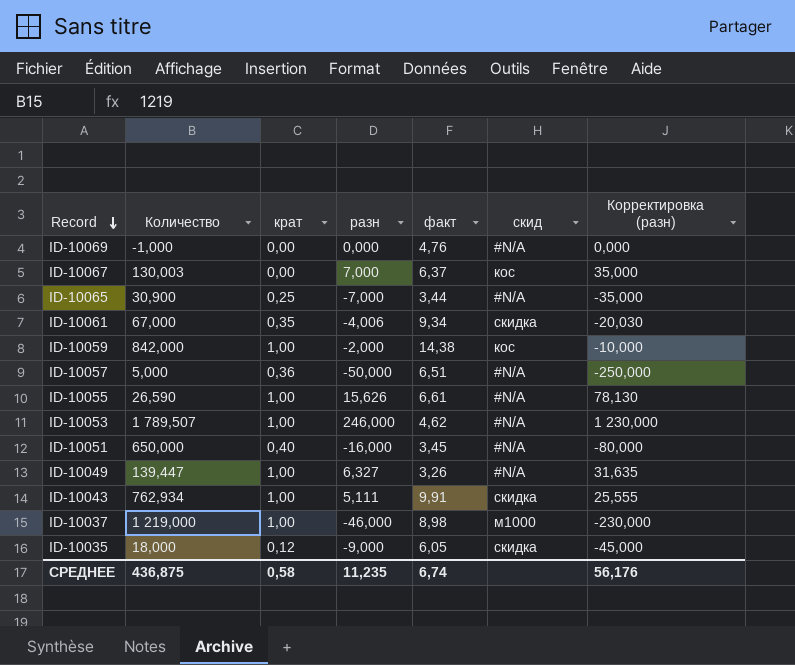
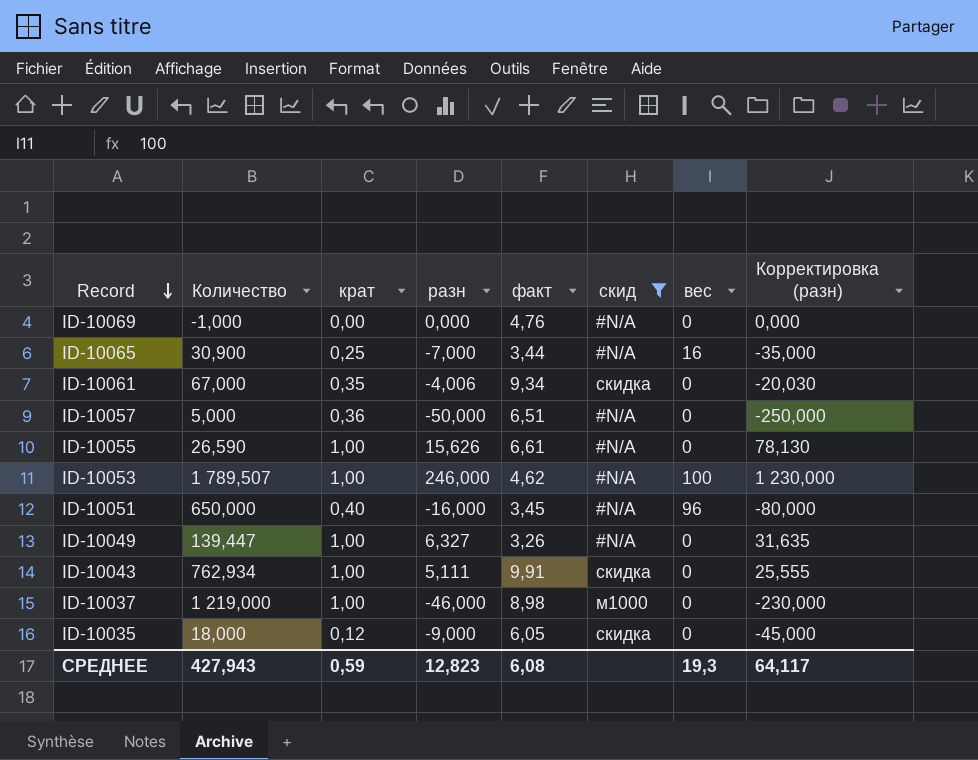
filter: none -> скид != кос
column вес | position: none -> 7
СРЕДНЕЕ | Количество: 436,875 -> 427,943
СРЕДНЕЕ | крат: 0,58 -> 0,59
СРЕДНЕЕ | разн: 11,235 -> 12,823
СРЕДНЕЕ | факт: 6,74 -> 6,08
СРЕДНЕЕ | Корректировка (разн): 56,176 -> 64,117

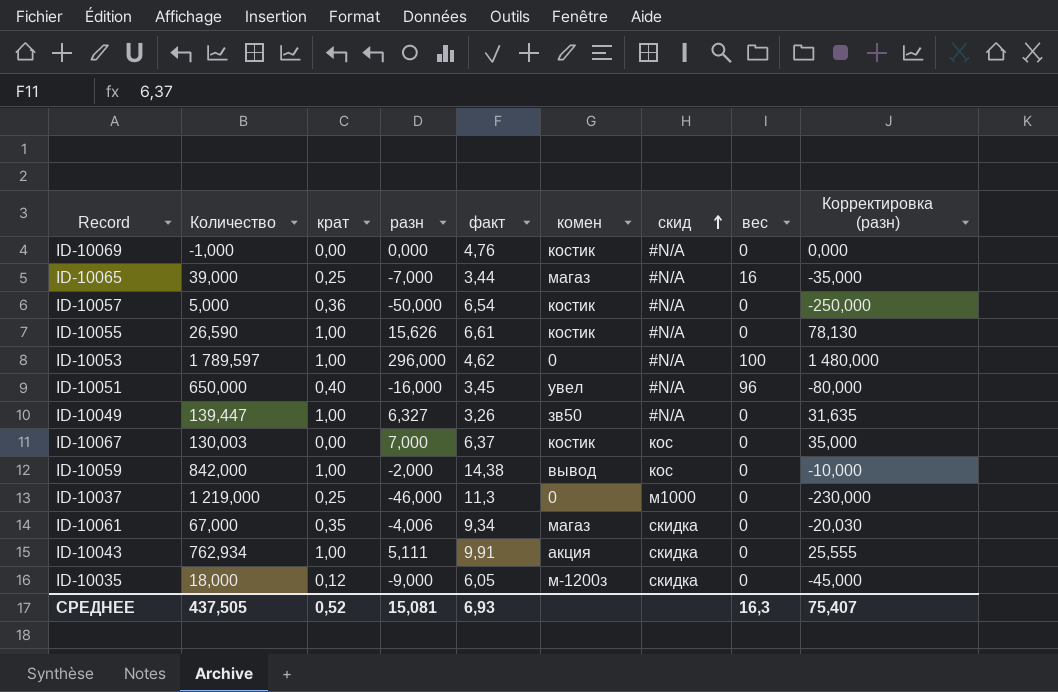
filter: скид != кос -> none
row order: Record descending -> скид ascending
column комен | position: none -> 6
ID-10065 | Количество: 30,900 -> 39,000
ID-10057 | факт: 6,51 -> 6,54
ID-10053 | Количество: 1 789,507 -> 1 789,597
ID-10053 | разн: 246,000 -> 296,000
ID-10053 | Корректировка (разн): 1 230,000 -> 1 480,000
ID-10037 | крат: 1,00 -> 0,25
ID-10037 | факт: 8,98 -> 11,3
СРЕДНЕЕ | Количество: 427,943 -> 437,505
СРЕДНЕЕ | крат: 0,59 -> 0,52
СРЕДНЕЕ | разн: 12,823 -> 15,081
СРЕДНЕЕ | факт: 6,08 -> 6,93
СРЕДНЕЕ | вес: 19,3 -> 16,3
СРЕДНЕЕ | Корректировка (разн): 64,117 -> 75,407

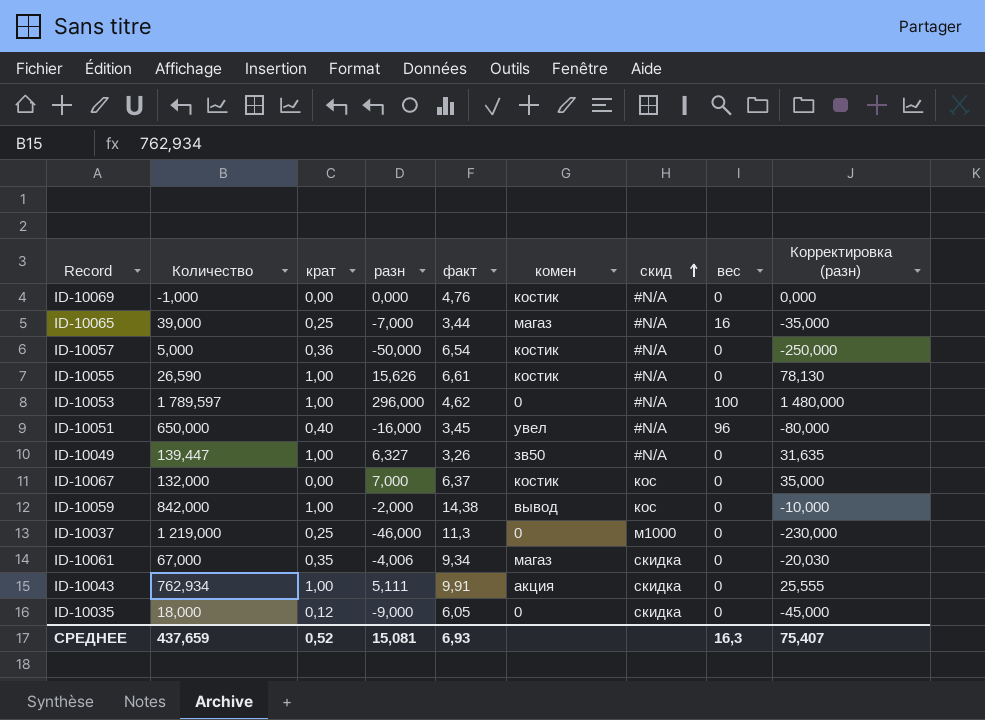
ID-10067 | Количество: 130,003 -> 132,000
ID-10035 | комен: м-1200з -> 0
СРЕДНЕЕ | Количество: 437,505 -> 437,659

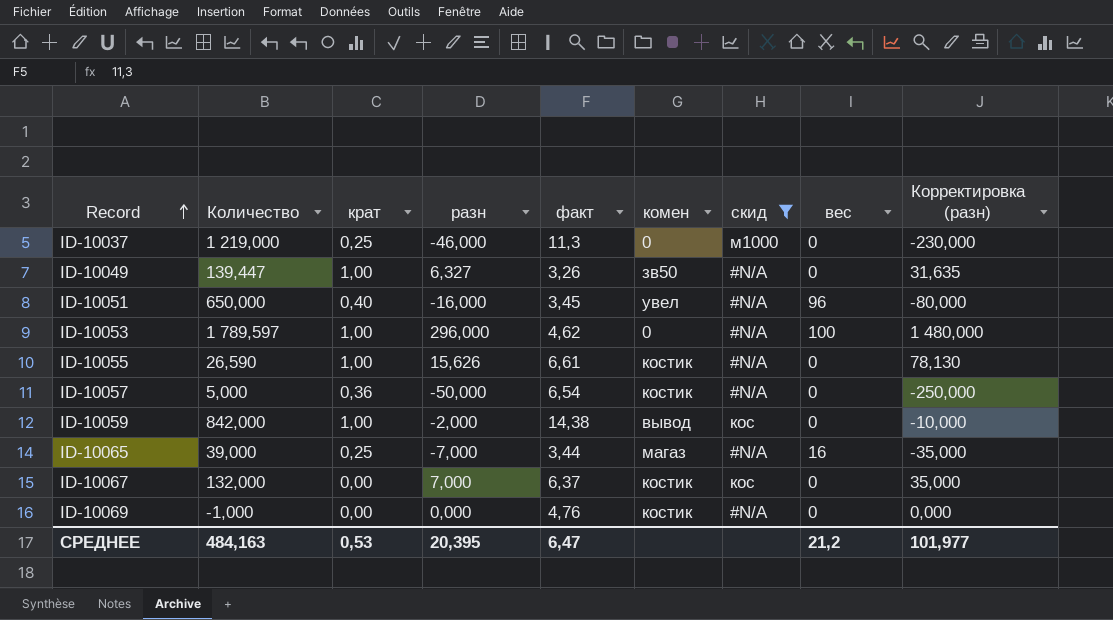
filter: none -> скид != скидка
row order: скид ascending -> Record ascending
СРЕДНЕЕ | Количество: 437,659 -> 484,163
СРЕДНЕЕ | крат: 0,52 -> 0,53
СРЕДНЕЕ | разн: 15,081 -> 20,395
СРЕДНЕЕ | факт: 6,93 -> 6,47
СРЕДНЕЕ | вес: 16,3 -> 21,2
СРЕДНЕЕ | Корректировка (разн): 75,407 -> 101,977

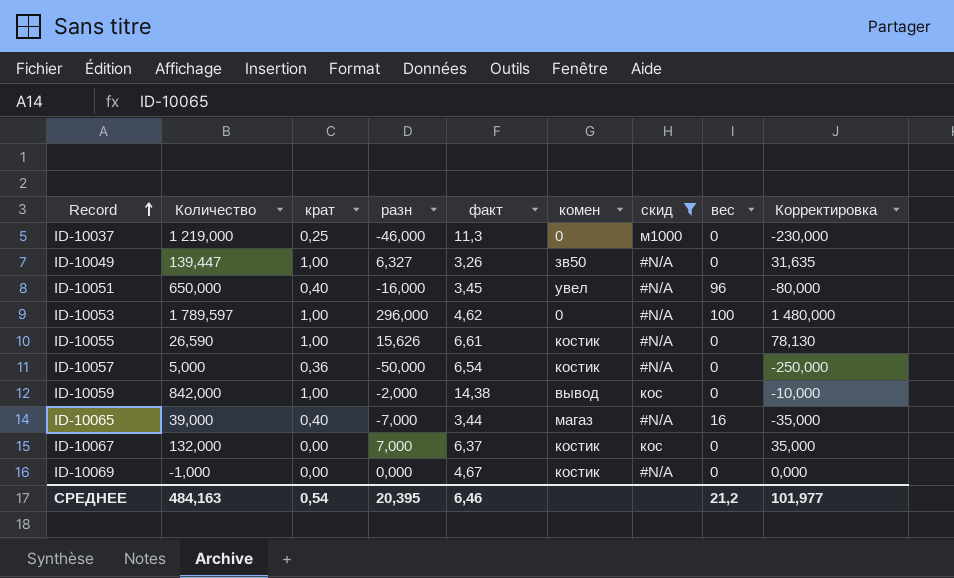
column name: Корректировка (разн) -> Корректировка
ID-10065 | крат: 0,25 -> 0,40
ID-10069 | факт: 4,76 -> 4,67
СРЕДНЕЕ | крат: 0,53 -> 0,54
СРЕДНЕЕ | факт: 6,47 -> 6,46

